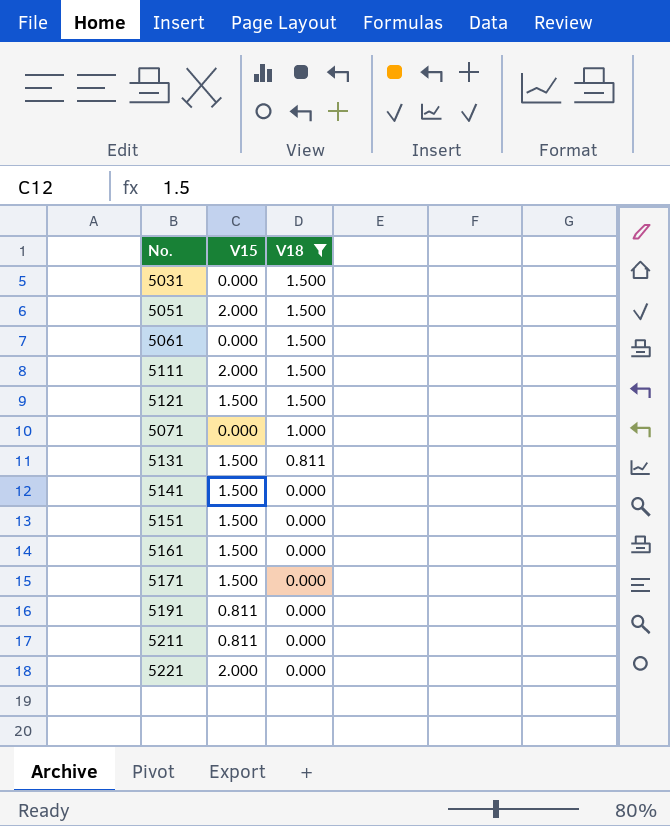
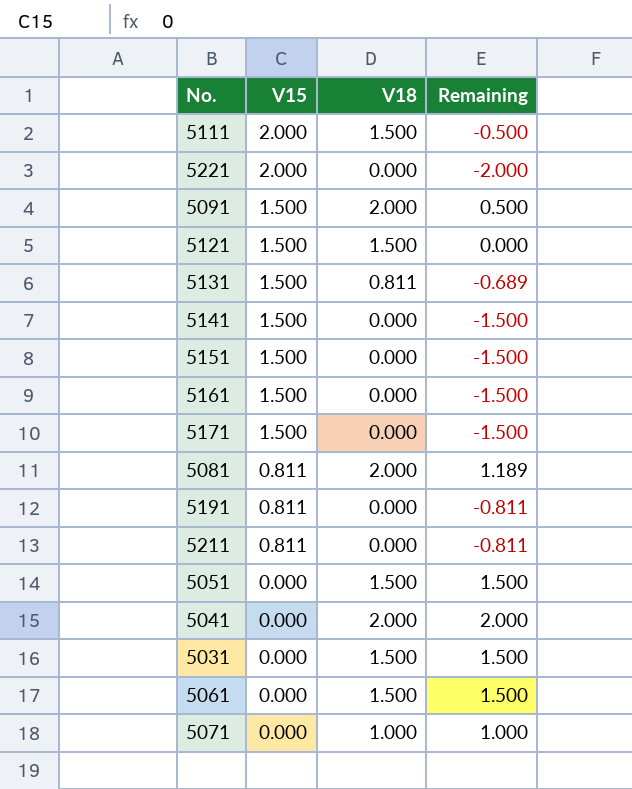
filter: V18 != 2.000 -> none
row order: V18 descending -> V15 descending
column Remaining | formula: none -> [V18] - [V15]
5051 | V15: 2.000 -> 0.000

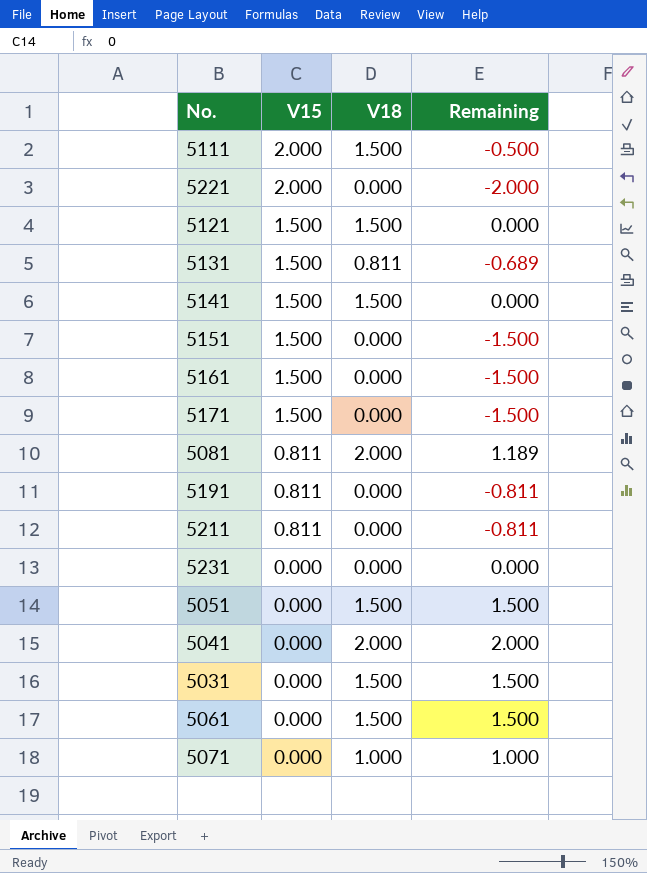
row 5091: 1.500 | 2.000 | 0.500 -> none
5141 | V18: 0.000 -> 1.500
5141 | Remaining: -1.500 -> 0.000
row 5231: none -> 0.000 | 0.000 | 0.000

